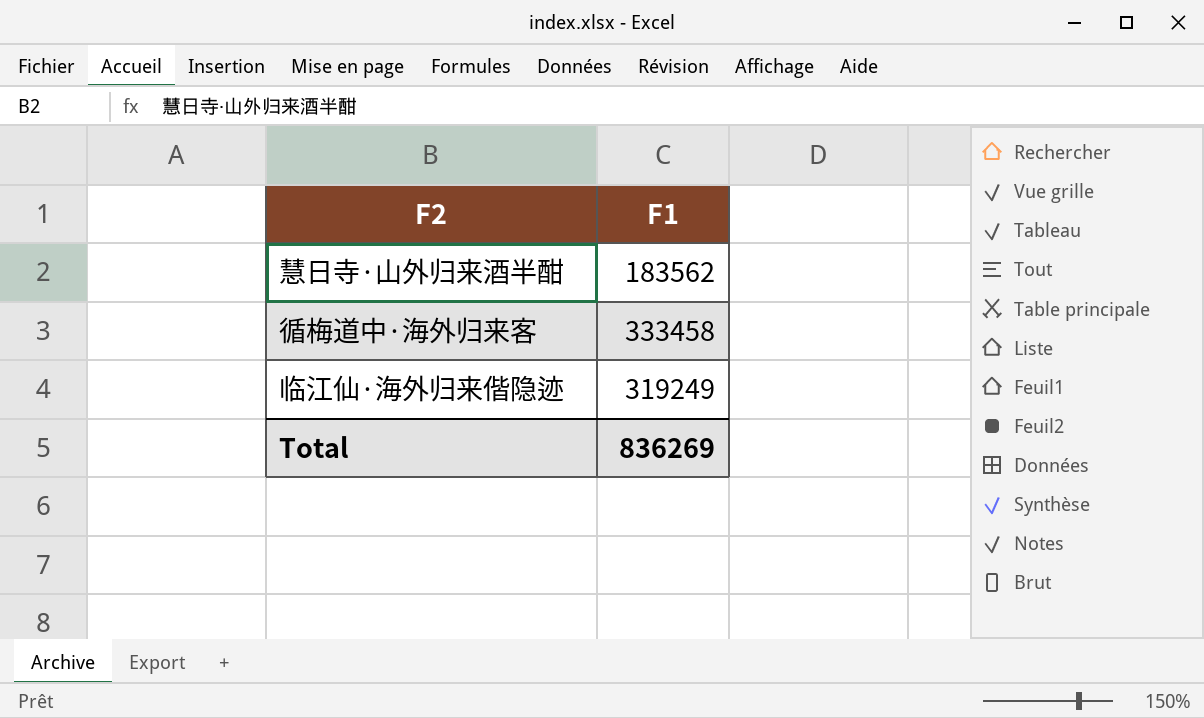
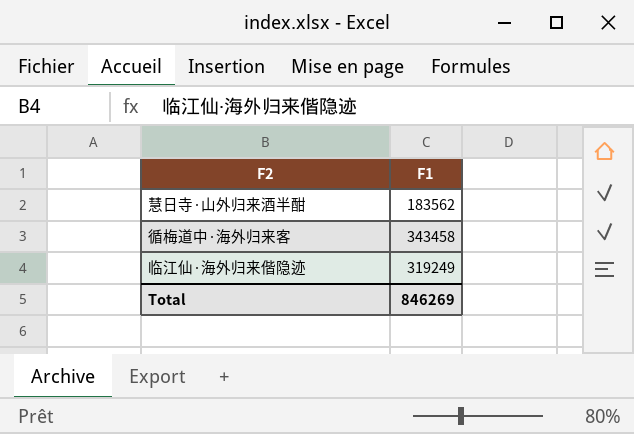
循梅道中·海外归来客 | F1: 333458 -> 343458
Total | F1: 836269 -> 846269

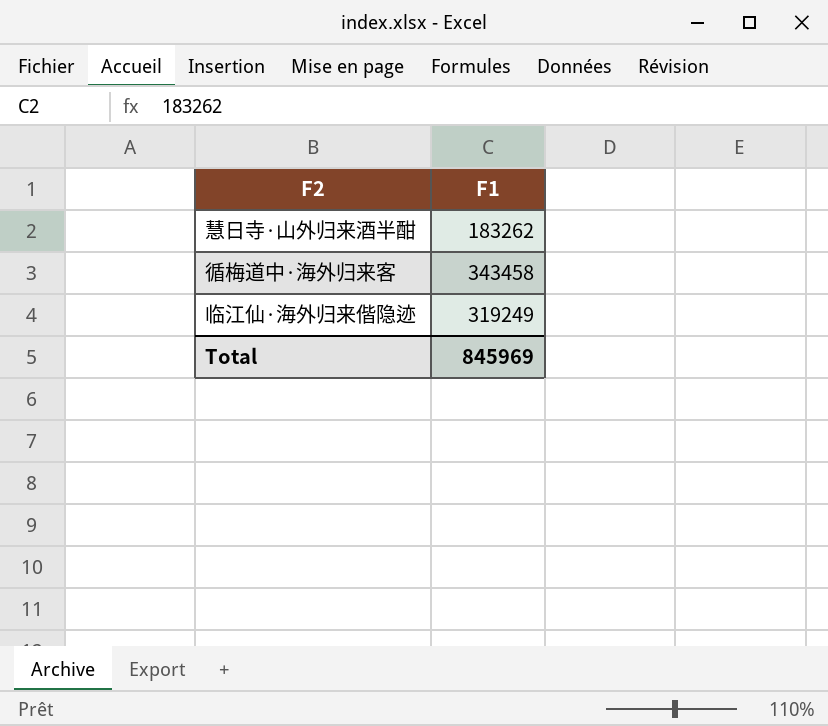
慧日寺·山外归来酒半酣 | F1: 183562 -> 183262
Total | F1: 846269 -> 845969

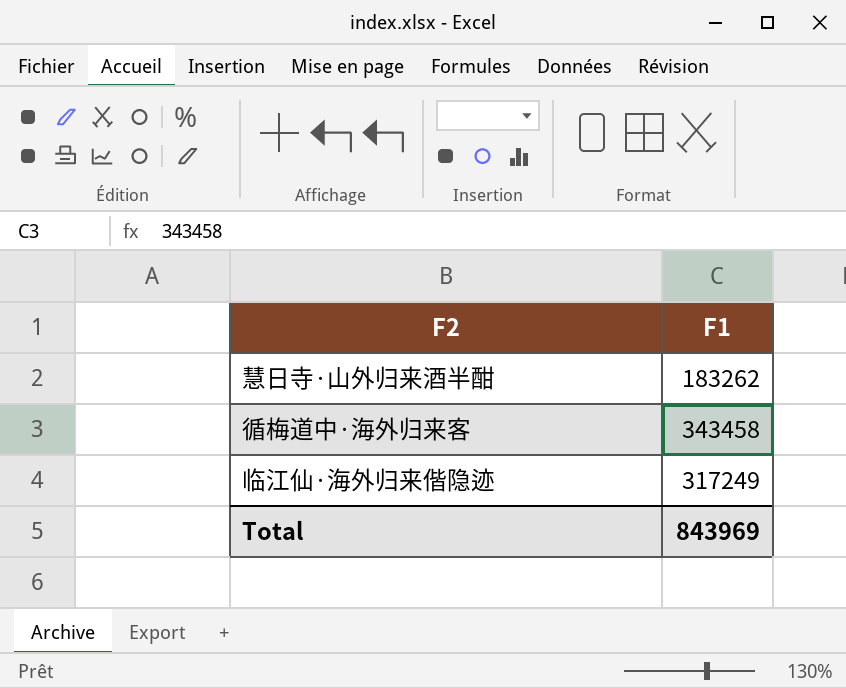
临江仙·海外归来偕隐迹 | F1: 319249 -> 317249
Total | F1: 845969 -> 843969

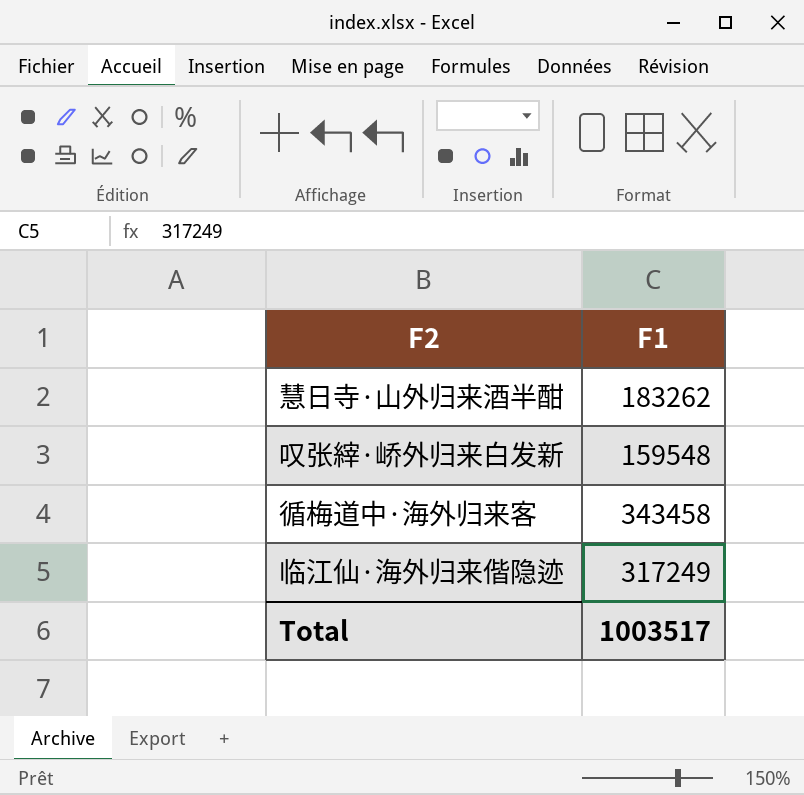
row 叹张縡·峤外归来白发新: none -> 159548
Total | F1: 843969 -> 1003517

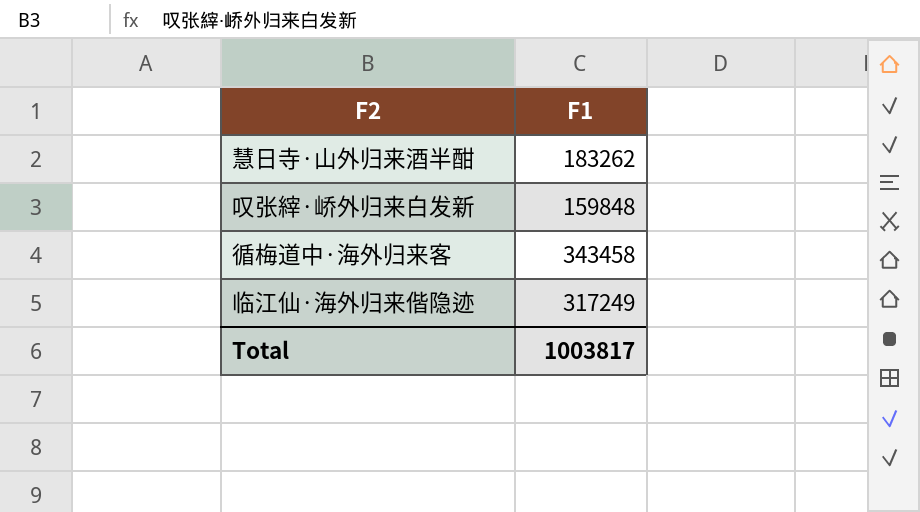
叹张縡·峤外归来白发新 | F1: 159548 -> 159848
Total | F1: 1003517 -> 1003817

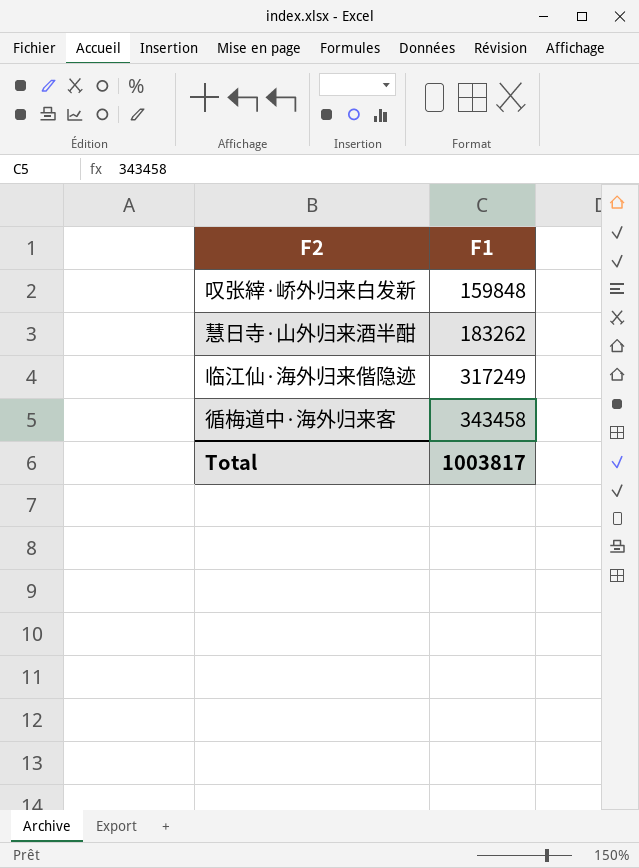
row order: none -> F1 ascending

